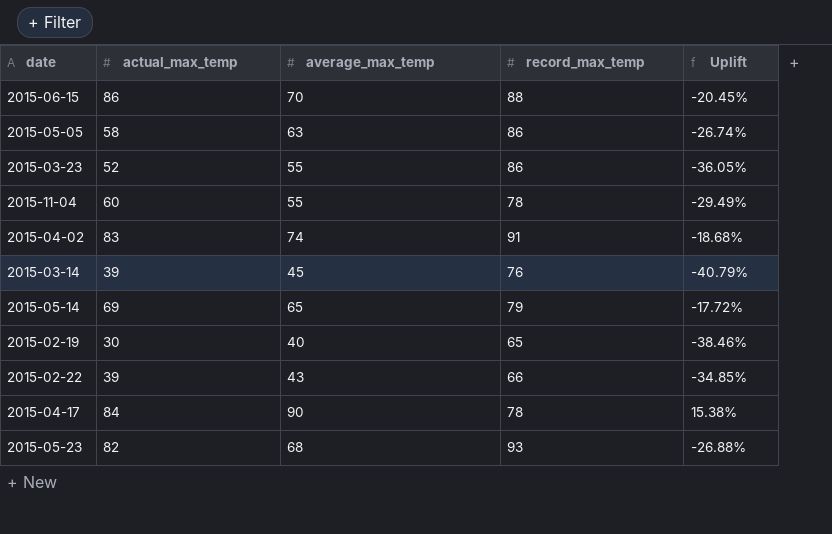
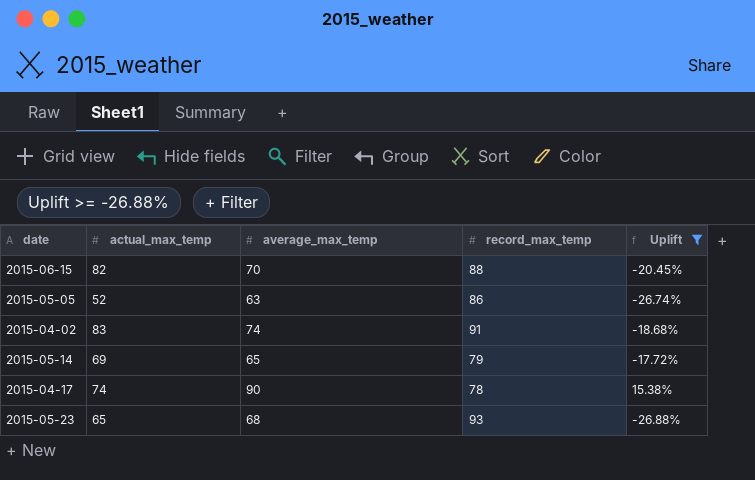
filter: none -> Uplift >= -26.88%
2015-06-15 | actual_max_temp: 86 -> 82
2015-05-05 | actual_max_temp: 58 -> 52
2015-04-17 | actual_max_temp: 84 -> 74
2015-05-23 | actual_max_temp: 82 -> 65

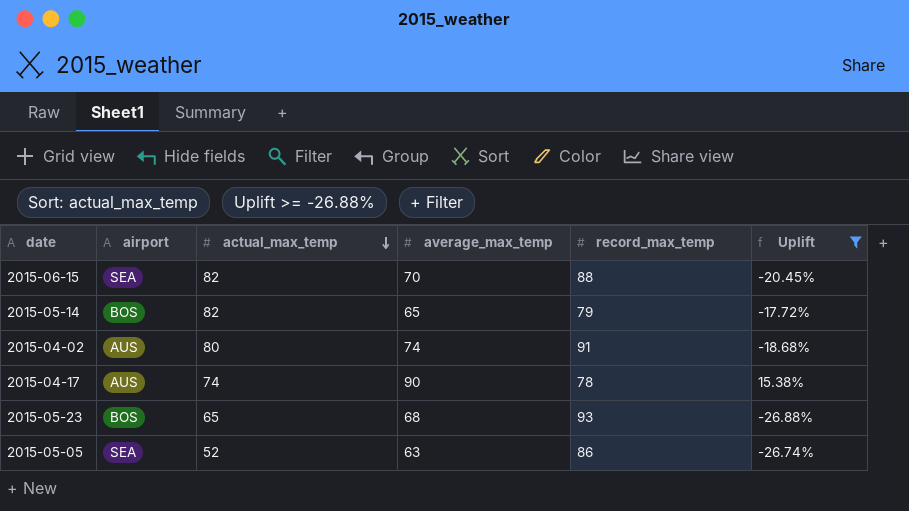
row order: none -> actual_max_temp descending
column airport | position: none -> 2
2015-05-14 | actual_max_temp: 69 -> 82
2015-04-02 | actual_max_temp: 83 -> 80

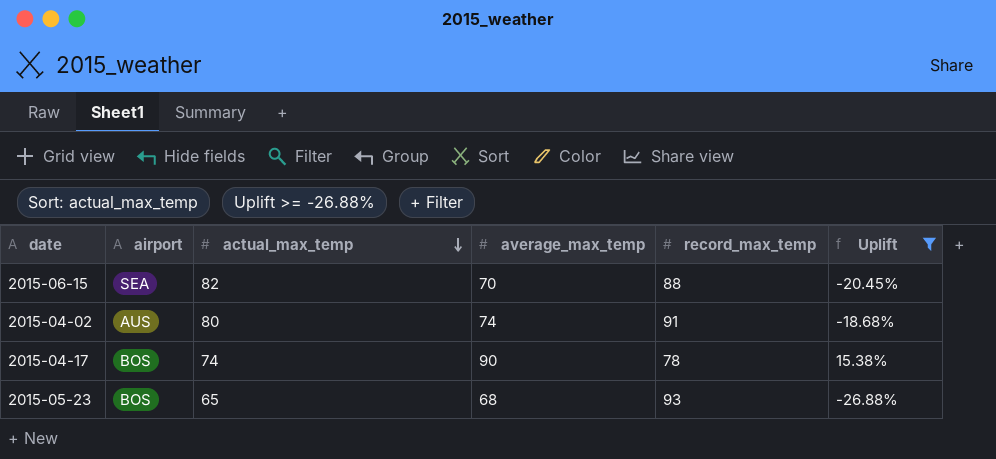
row 2015-05-14: BOS | 82 | 65 | 79 | -17.72% -> none
row 2015-05-05: SEA | 52 | 63 | 86 | -26.74% -> none
2015-04-17 | airport: AUS -> BOS

